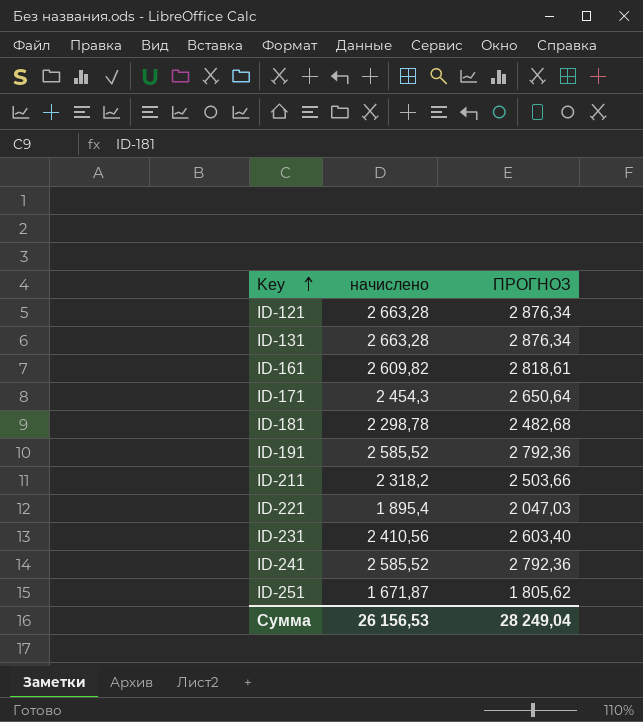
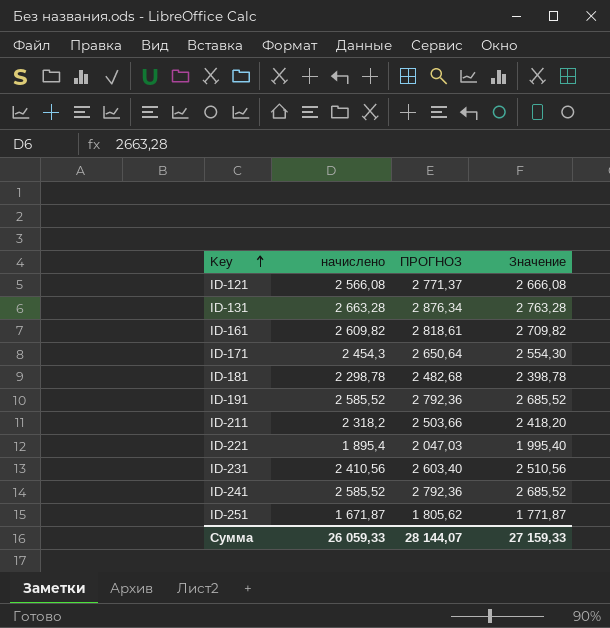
column Значение | formula: none -> [начислено] + 100
ID-121 | начислено: 2 663,28 -> 2 566,08
ID-121 | ПРОГНОЗ: 2 876,34 -> 2 771,37
Сумма | начислено: 26 156,53 -> 26 059,33
Сумма | ПРОГНОЗ: 28 249,04 -> 28 144,07

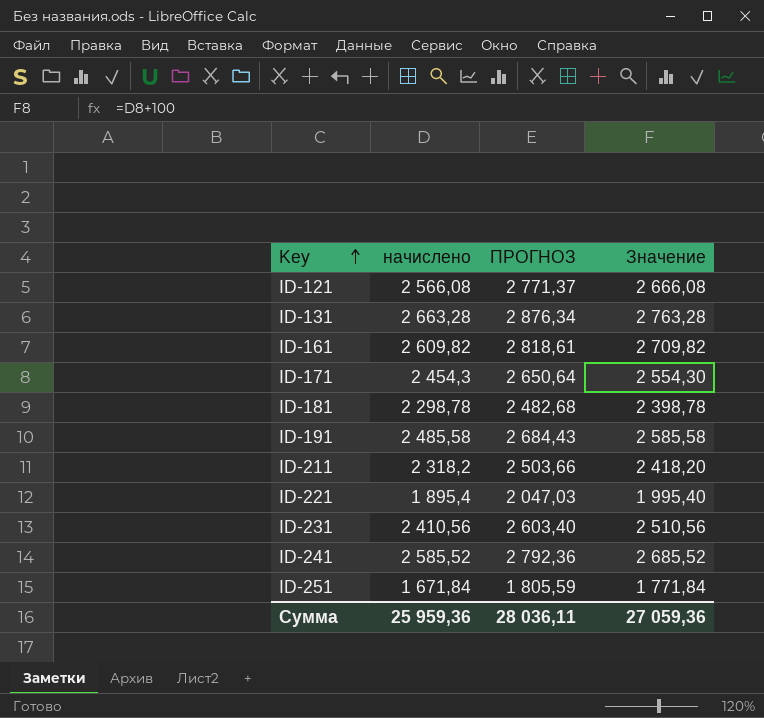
ID-191 | начислено: 2 585,52 -> 2 485,58
ID-191 | ПРОГНОЗ: 2 792,36 -> 2 684,43
ID-191 | Значение: 2 685,52 -> 2 585,58
ID-251 | начислено: 1 671,87 -> 1 671,84
ID-251 | ПРОГНОЗ: 1 805,62 -> 1 805,59
ID-251 | Значение: 1 771,87 -> 1 771,84
Сумма | начислено: 26 059,33 -> 25 959,36
Сумма | ПРОГНОЗ: 28 144,07 -> 28 036,11
Сумма | Значение: 27 159,33 -> 27 059,36

